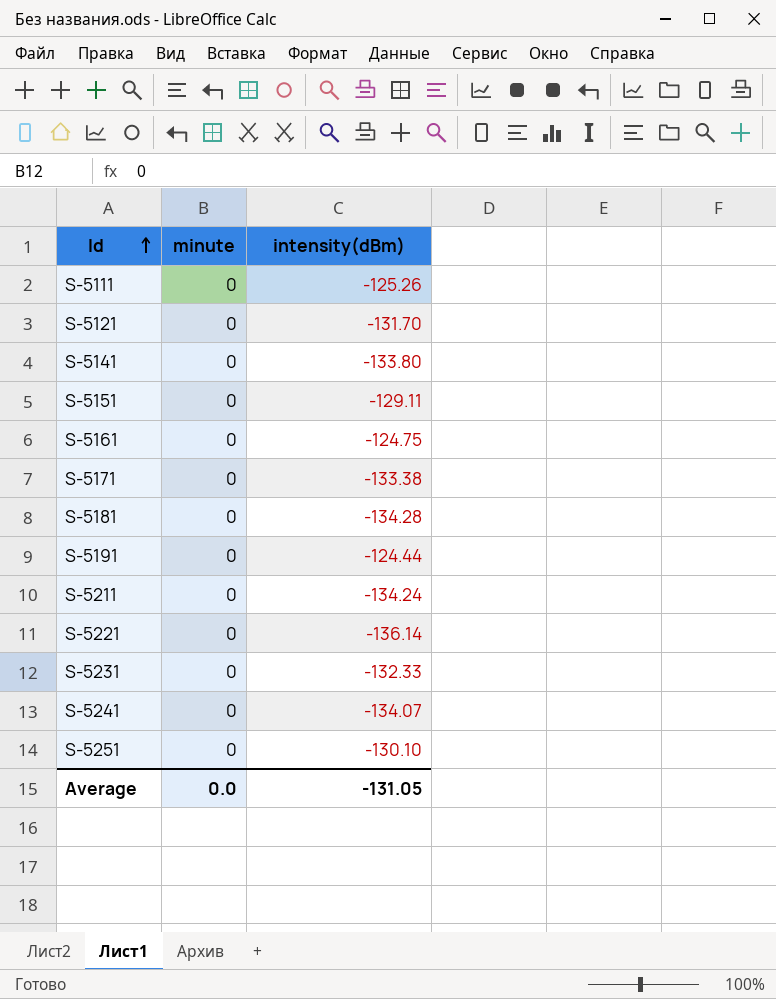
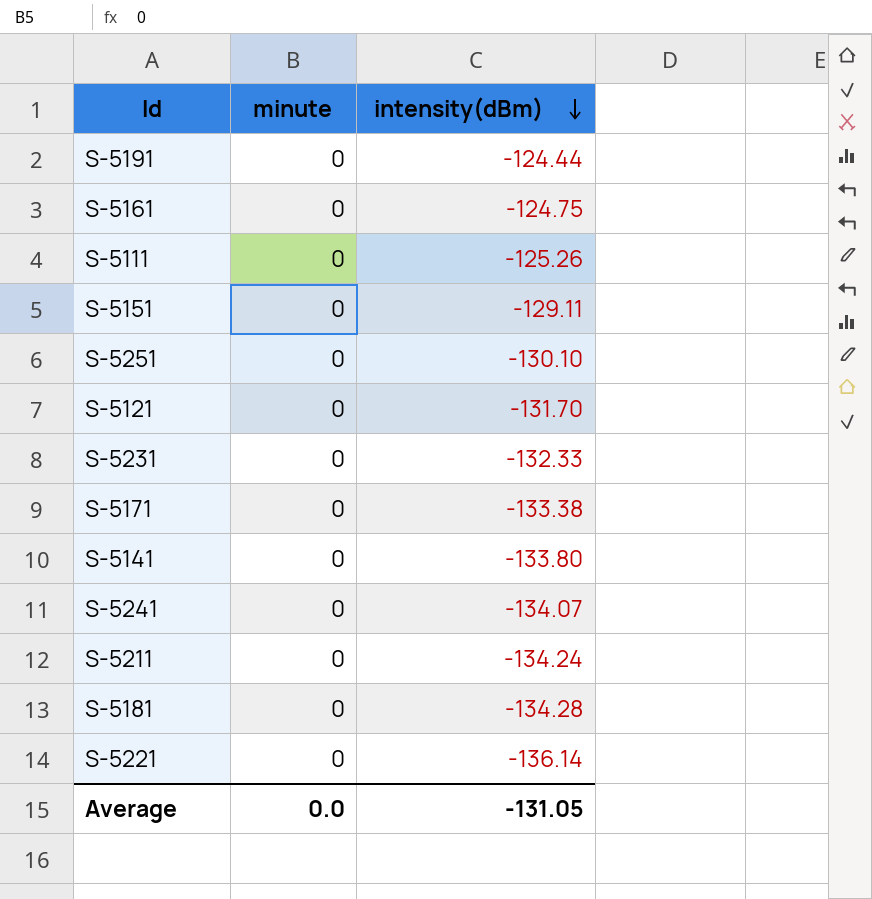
row order: Id ascending -> intensity(dBm) descending

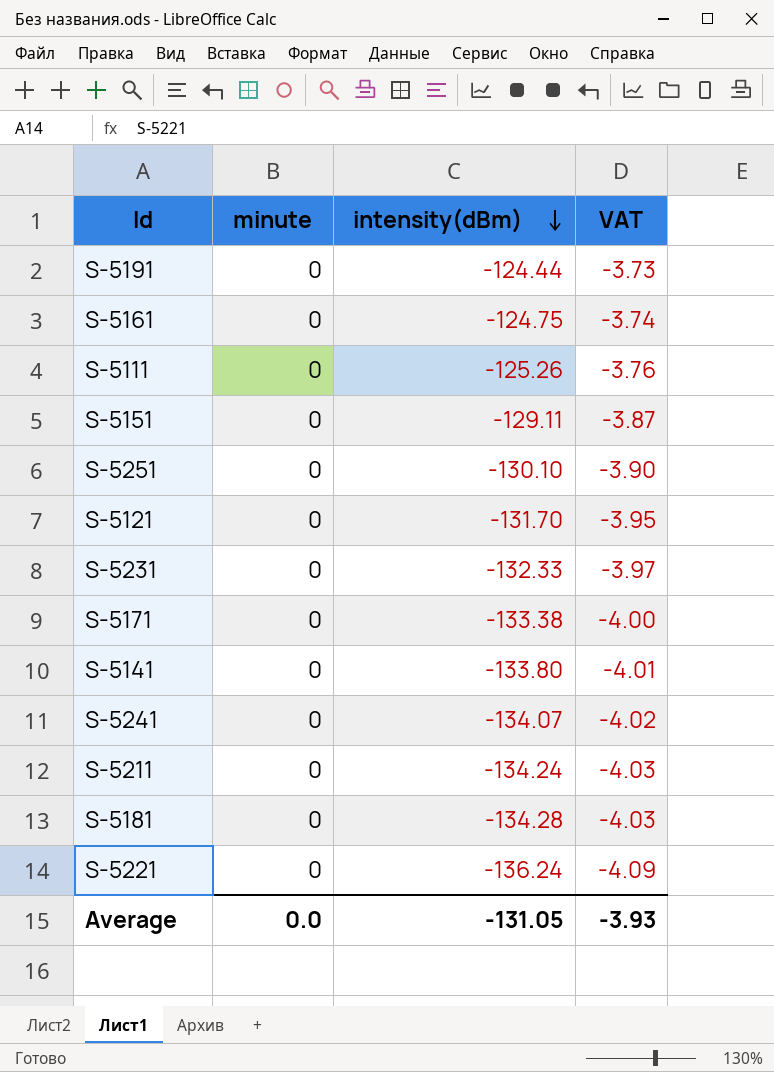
column VAT | formula: none -> [intensity(dBm)] * 0.03
S-5221 | intensity(dBm): -136.14 -> -136.24

